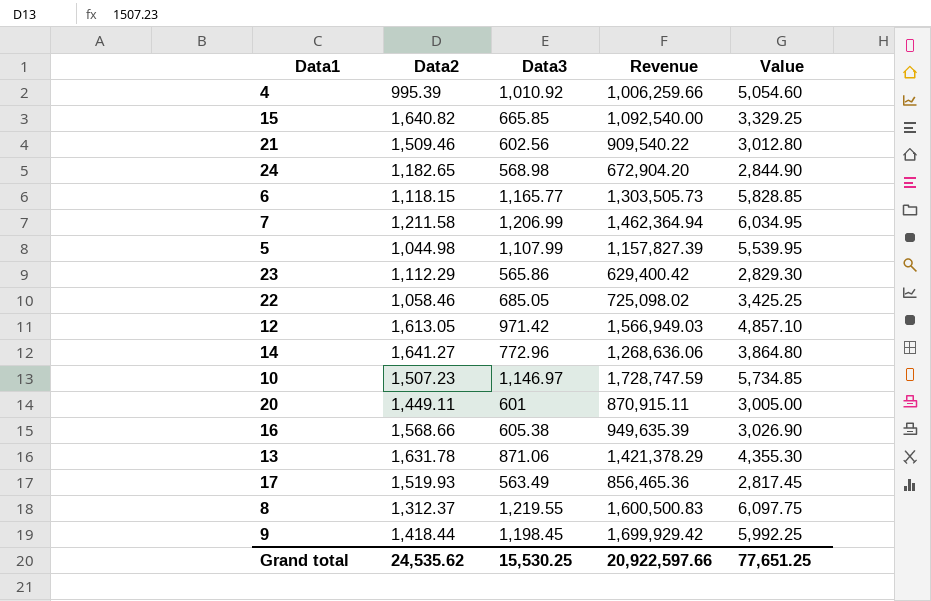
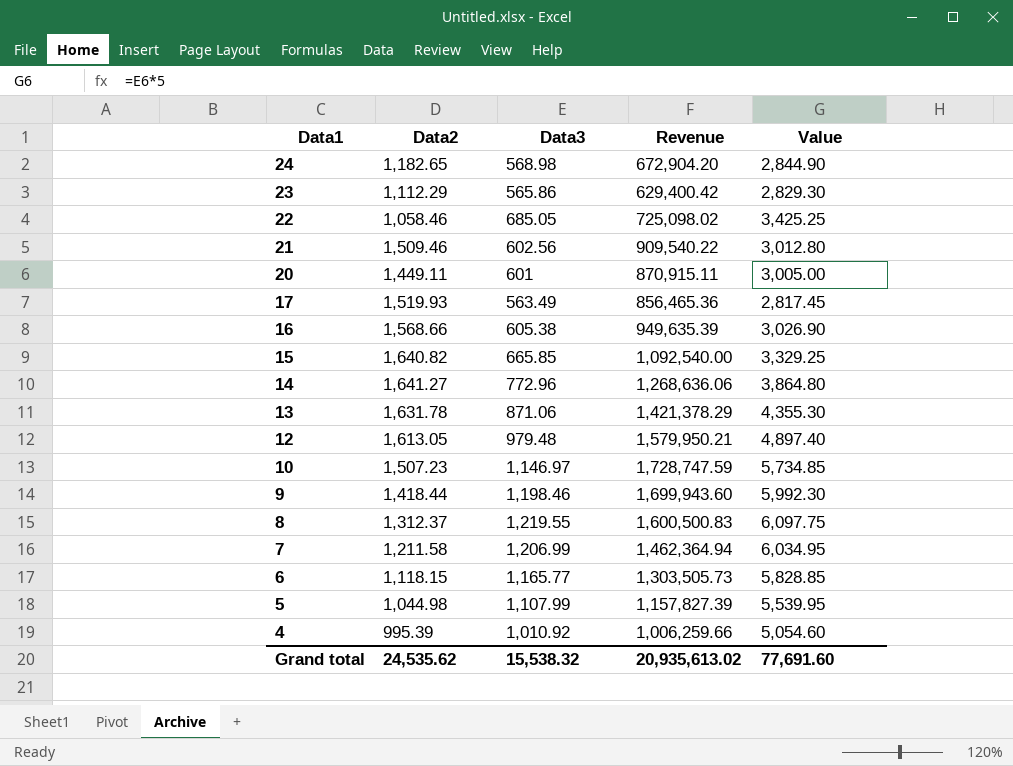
row order: none -> Data1 descending
12 | Data3: 971.42 -> 979.48
12 | Revenue: 1,566,949.03 -> 1,579,950.21
12 | Value: 4,857.10 -> 4,897.40
9 | Data3: 1,198.45 -> 1,198.46
9 | Revenue: 1,699,929.42 -> 1,699,943.60
9 | Value: 5,992.25 -> 5,992.30
Grand total | Data3: 15,530.25 -> 15,538.32
Grand total | Revenue: 20,922,597.66 -> 20,935,613.02
Grand total | Value: 77,651.25 -> 77,691.60

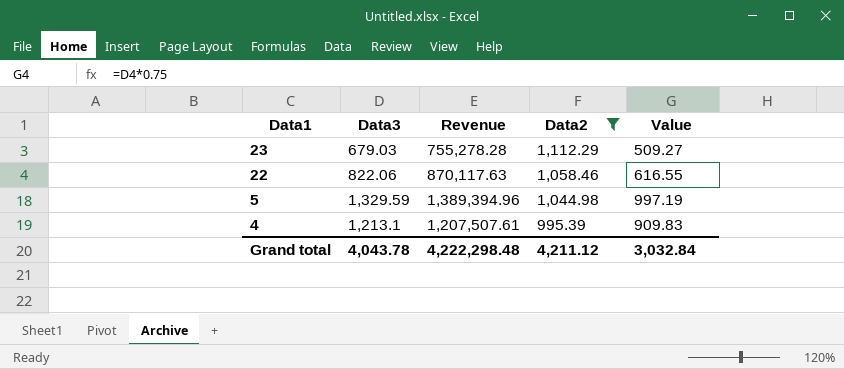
filter: none -> Data2 <= 1,112.29
column Data2 | position: 2 -> 4
column Value | formula: [Data3] * 5 -> [Data3] * 0.75
23 | Data3: 565.86 -> 679.03
23 | Revenue: 629,400.42 -> 755,278.28
22 | Data3: 685.05 -> 822.06
22 | Revenue: 725,098.02 -> 870,117.63
5 | Data3: 1,107.99 -> 1,329.59
5 | Revenue: 1,157,827.39 -> 1,389,394.96
4 | Data3: 1,010.92 -> 1,213.1
4 | Revenue: 1,006,259.66 -> 1,207,507.61
Grand total | Data3: 15,538.32 -> 4,043.78
Grand total | Revenue: 20,935,613.02 -> 4,222,298.48
Grand total | Data2: 24,535.62 -> 4,211.12
Grand total | Value: 77,691.60 -> 3,032.84

